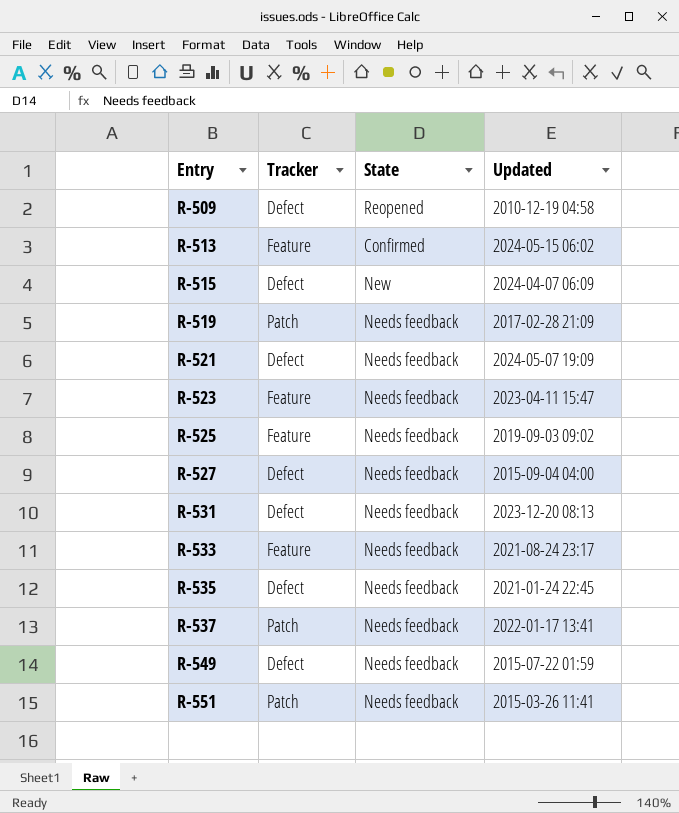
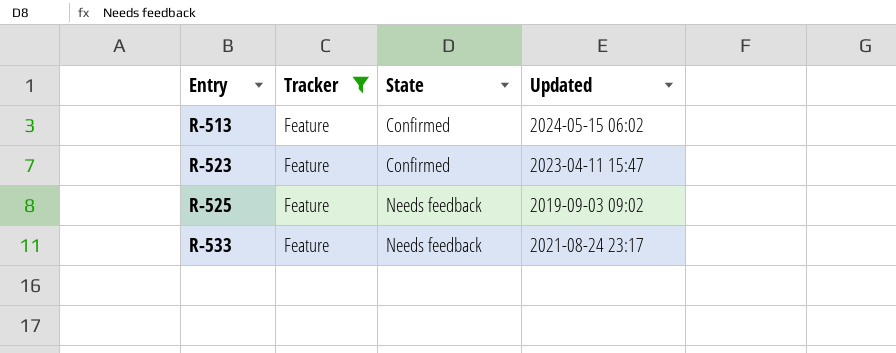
filter: none -> Tracker = Feature
R-523 | State: Needs feedback -> Confirmed

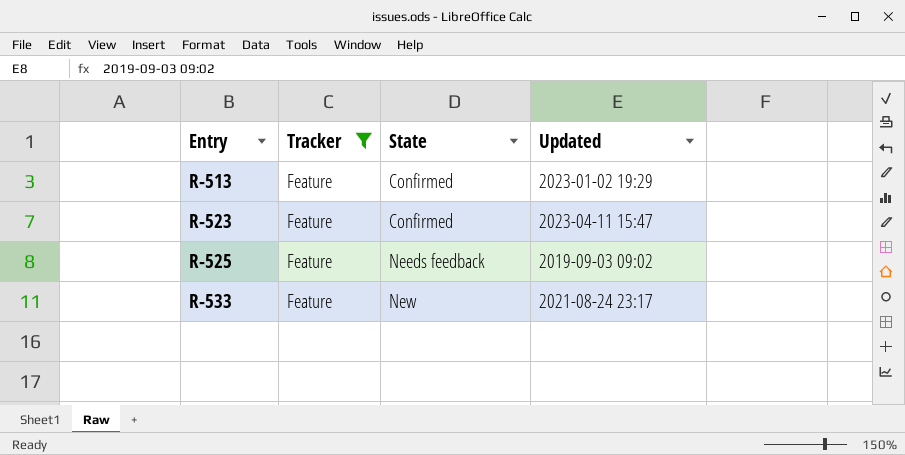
R-513 | Updated: 2024-05-15 06:02 -> 2023-01-02 19:29
R-533 | State: Needs feedback -> New

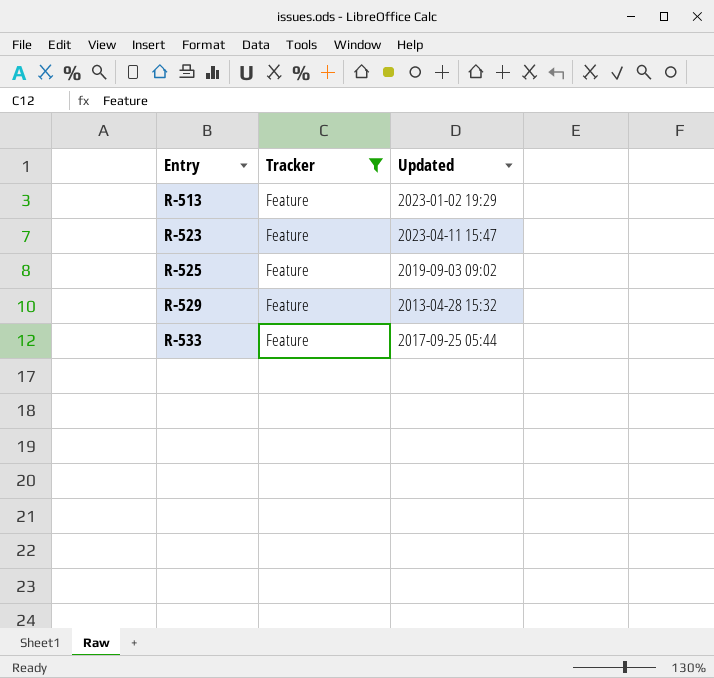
column State | position: 3 -> none
row R-529: none -> Feature | 2013-04-28 15:32
R-533 | Updated: 2021-08-24 23:17 -> 2017-09-25 05:44

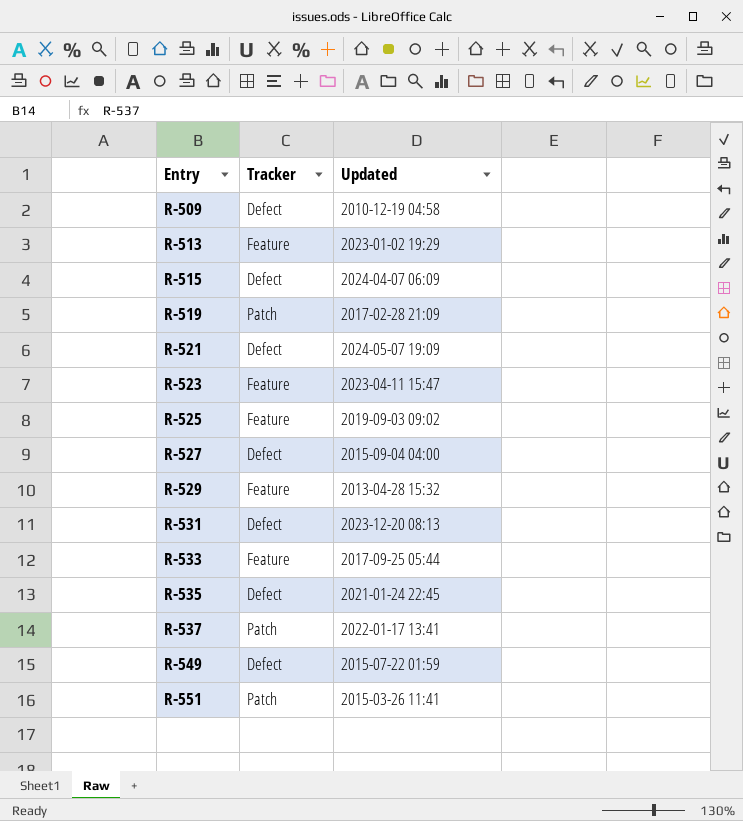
filter: Tracker = Feature -> none

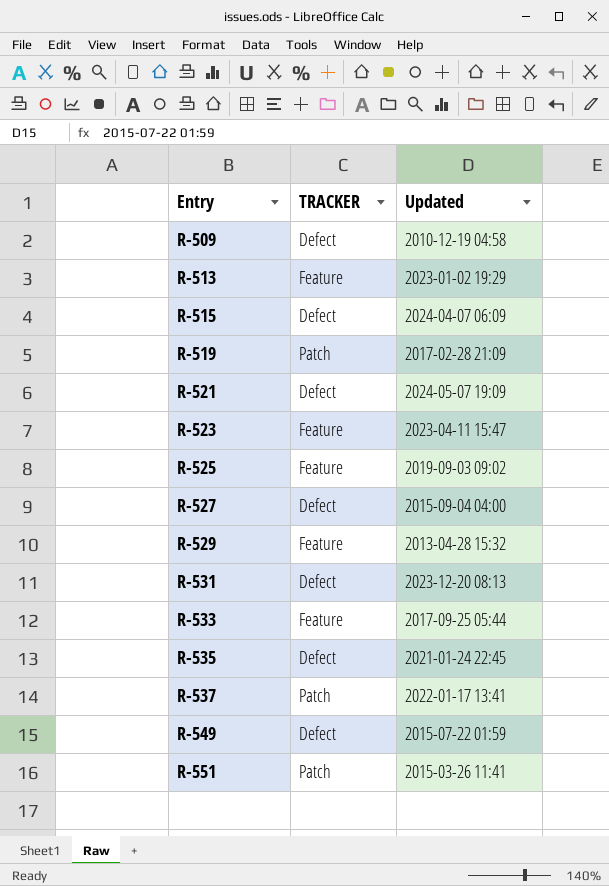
column name: Tracker -> TRACKER

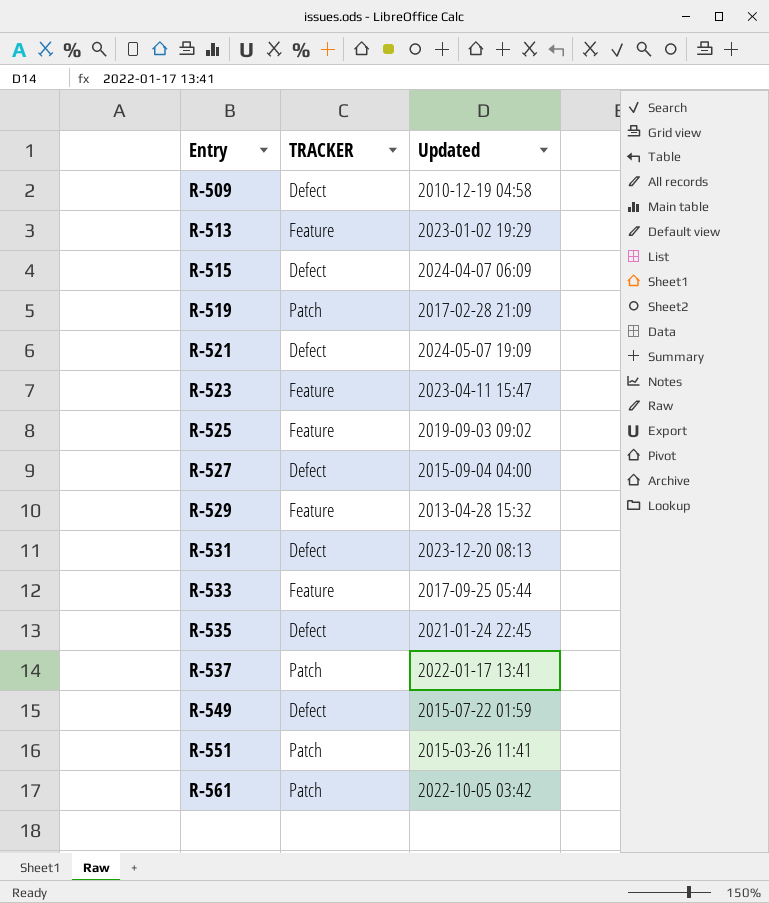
row R-561: none -> Patch | 2022-10-05 03:42

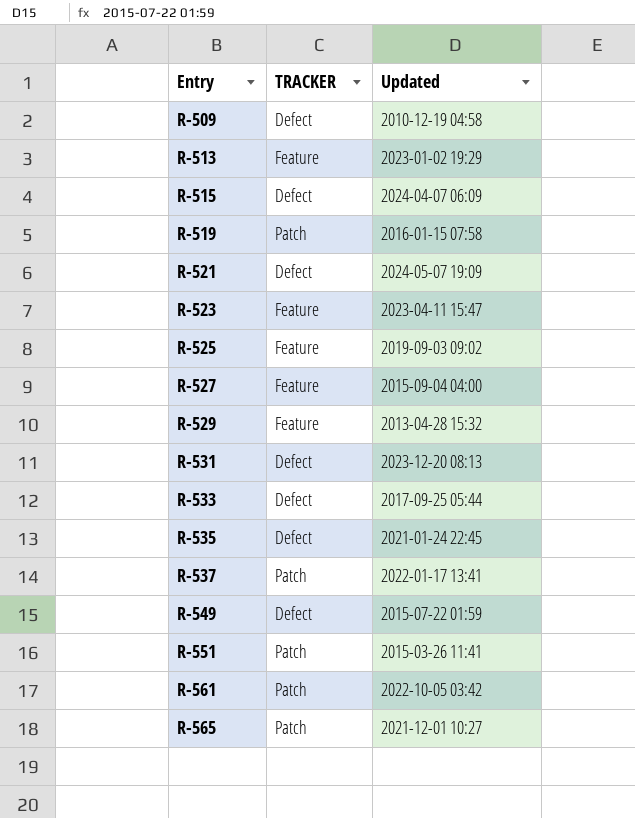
R-519 | Updated: 2017-02-28 21:09 -> 2016-01-15 07:58
R-527 | TRACKER: Defect -> Feature
R-533 | TRACKER: Feature -> Defect
row R-565: none -> Patch | 2021-12-01 10:27

